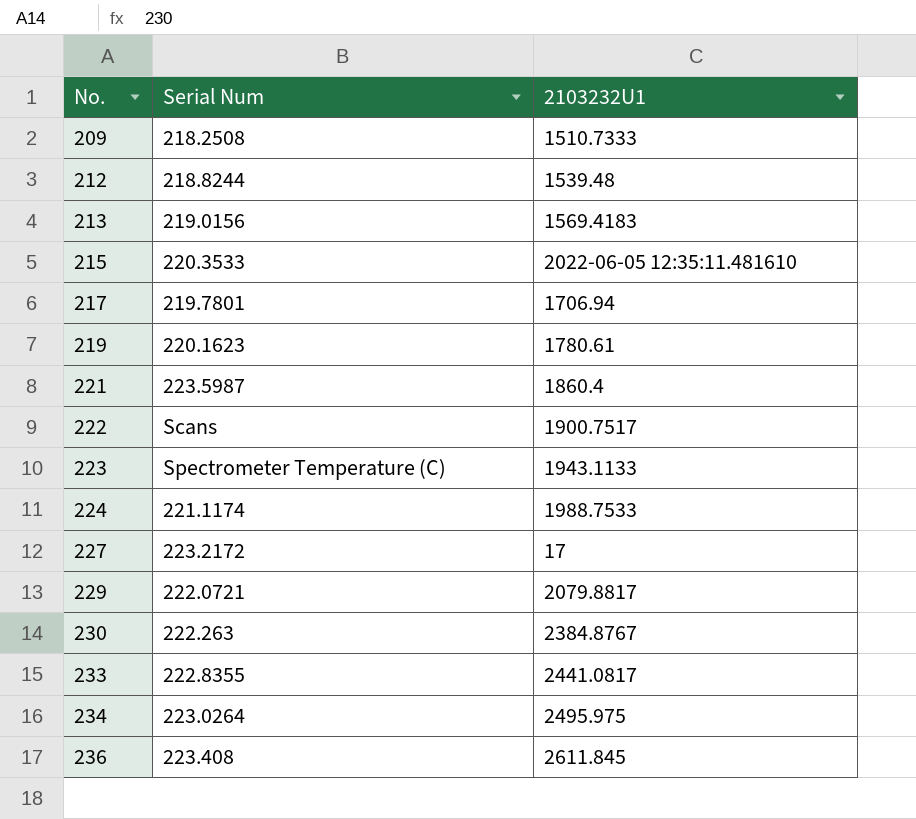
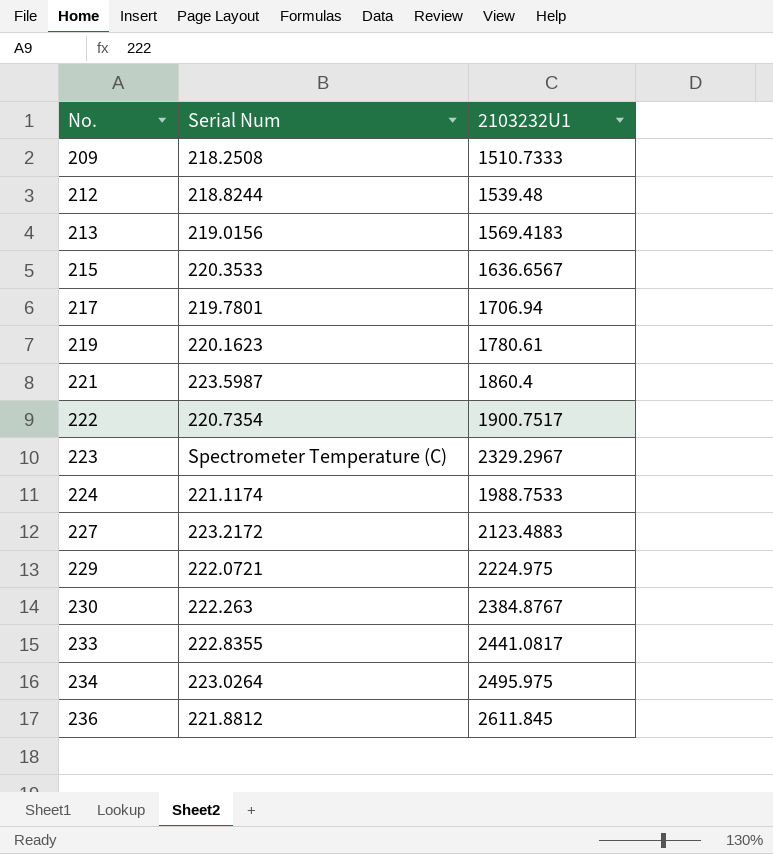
215 | 2103232U1: 2022-06-05 12:35:11.481610 -> 1636.6567
222 | Serial Num: Scans -> 220.7354
223 | 2103232U1: 1943.1133 -> 2329.2967
227 | 2103232U1: 17 -> 2123.4883
229 | 2103232U1: 2079.8817 -> 2224.975
236 | Serial Num: 223.408 -> 221.8812

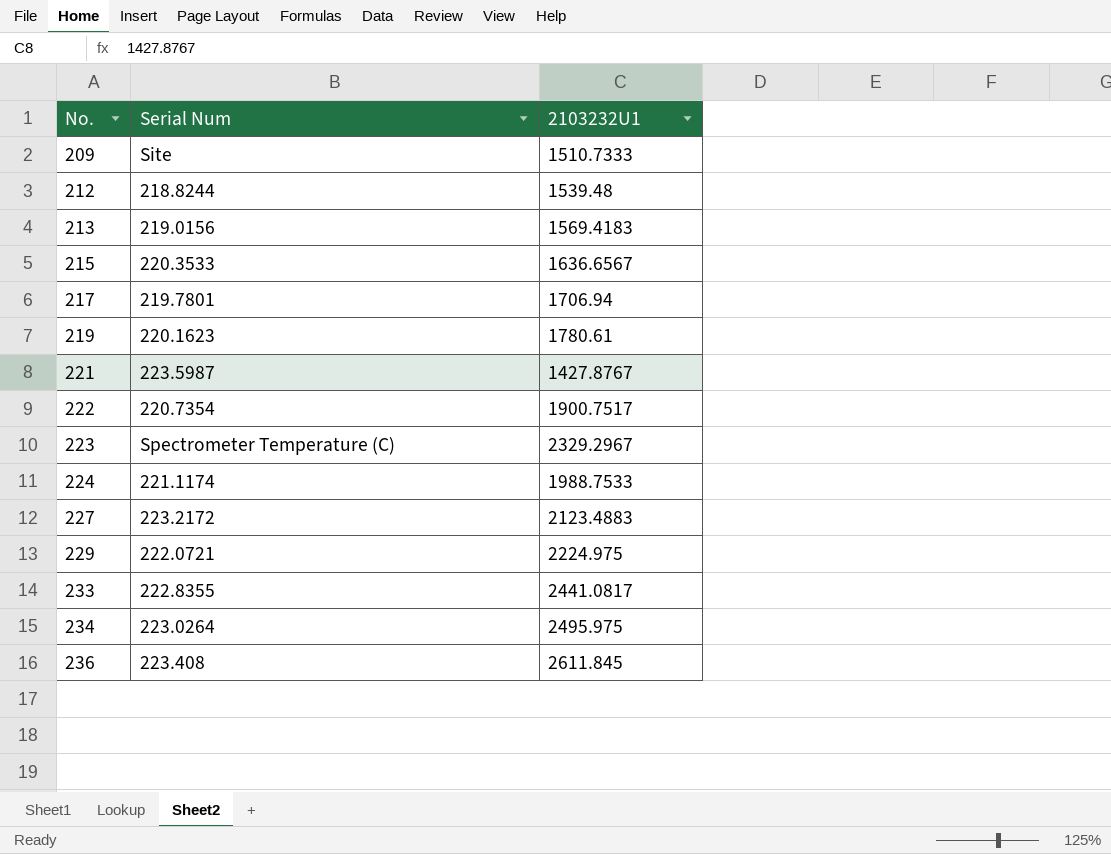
row 230: 222.263 | 2384.8767 -> none
209 | Serial Num: 218.2508 -> Site
221 | 2103232U1: 1860.4 -> 1427.8767
236 | Serial Num: 221.8812 -> 223.408

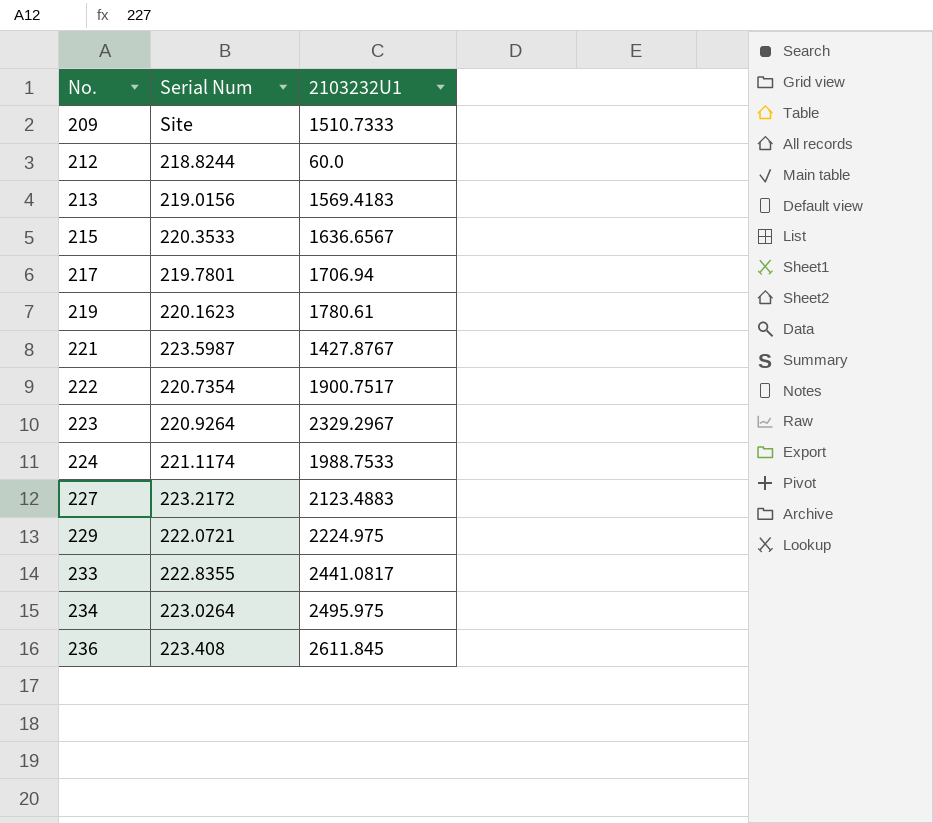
212 | 2103232U1: 1539.48 -> 60.0
223 | Serial Num: Spectrometer Temperature (C) -> 220.9264

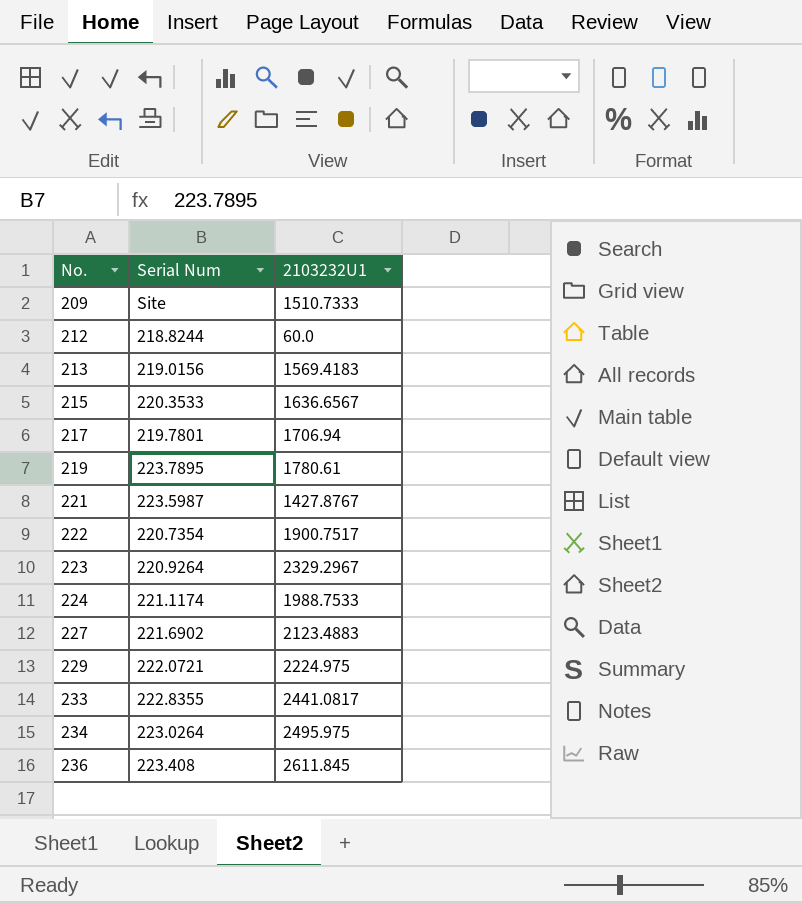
219 | Serial Num: 220.1623 -> 223.7895
227 | Serial Num: 223.2172 -> 221.6902

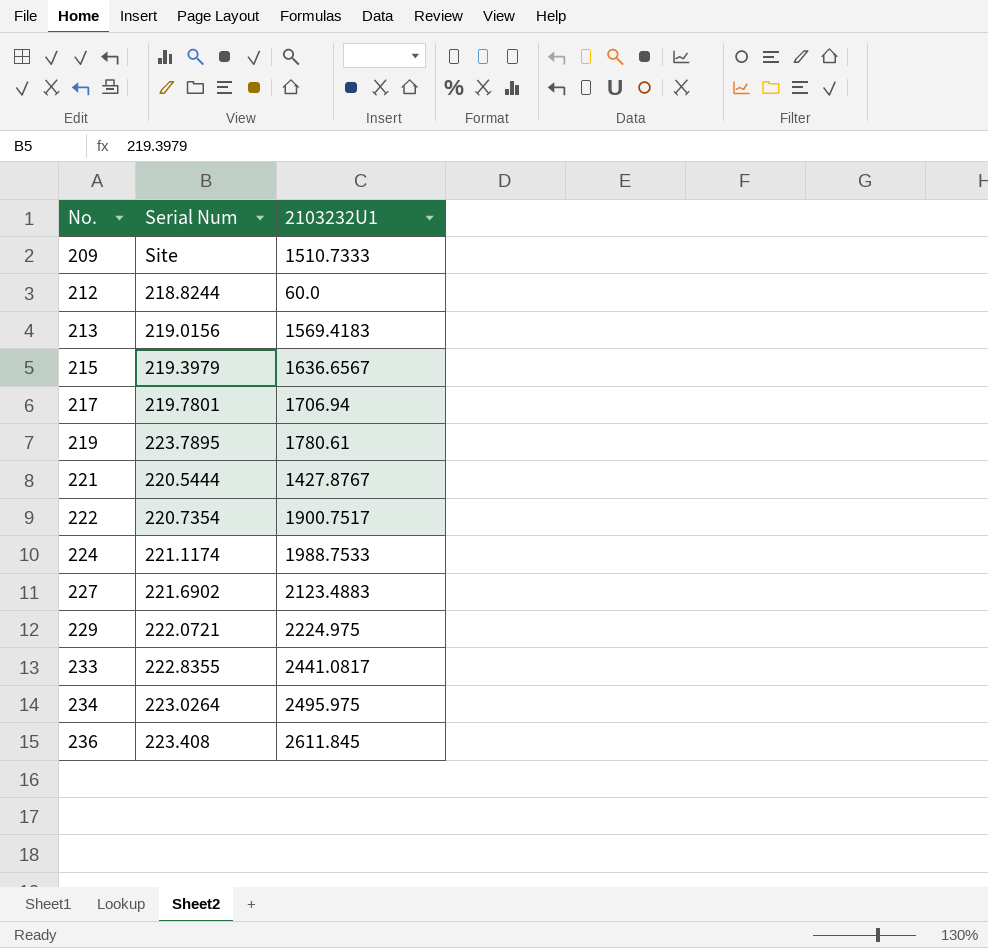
row 223: 220.9264 | 2329.2967 -> none
215 | Serial Num: 220.3533 -> 219.3979
221 | Serial Num: 223.5987 -> 220.5444

